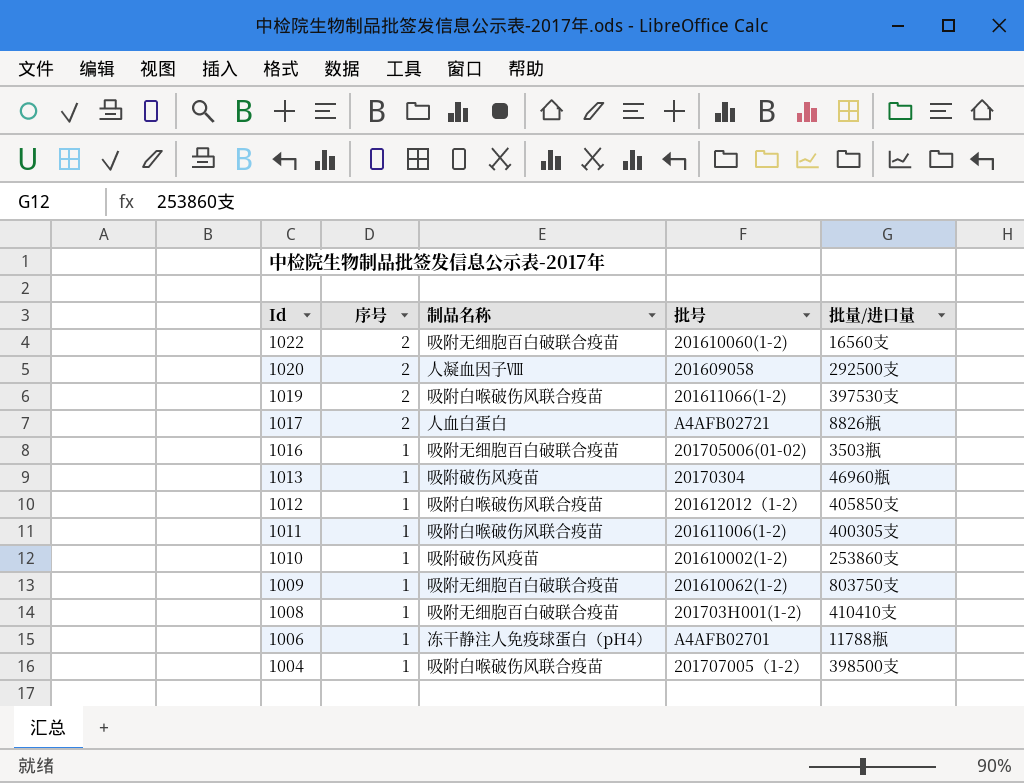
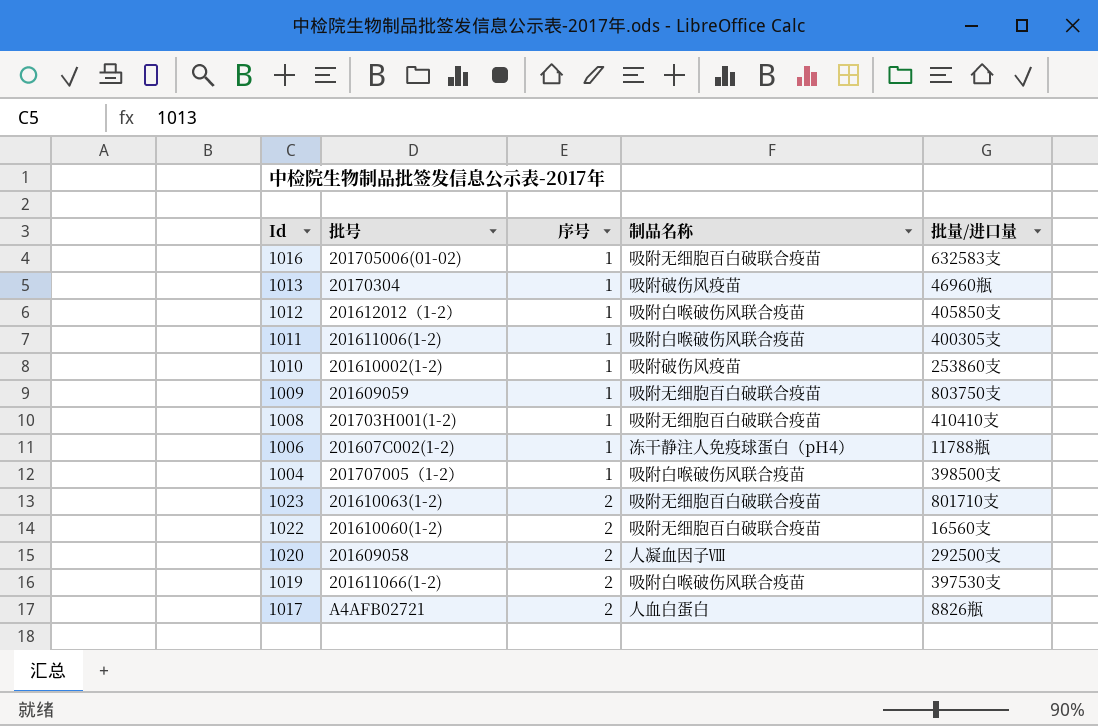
row order: Id descending -> 序号 ascending
column 批号 | position: 4 -> 2
1016 | 批量/进口量: 3503瓶 -> 632583支
1009 | 批号: 201610062(1-2) -> 201609059
1006 | 批号: A4AFB02701 -> 201607C002(1-2)
row 1023: none -> 201610063(1-2) | 2 | 吸附无细胞百白破联合疫苗 | 801710支

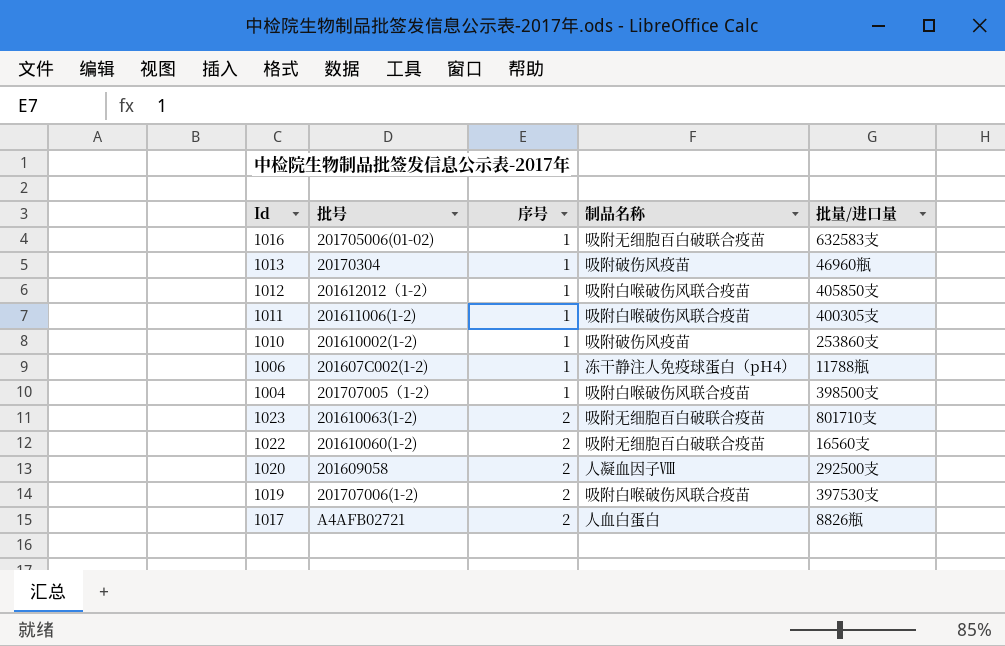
row 1009: 201609059 | 1 | 吸附无细胞百白破联合疫苗 | 803750支 -> none
row 1008: 201703H001(1-2) | 1 | 吸附无细胞百白破联合疫苗 | 410410支 -> none
1019 | 批号: 201611066(1-2) -> 201707006(1-2)

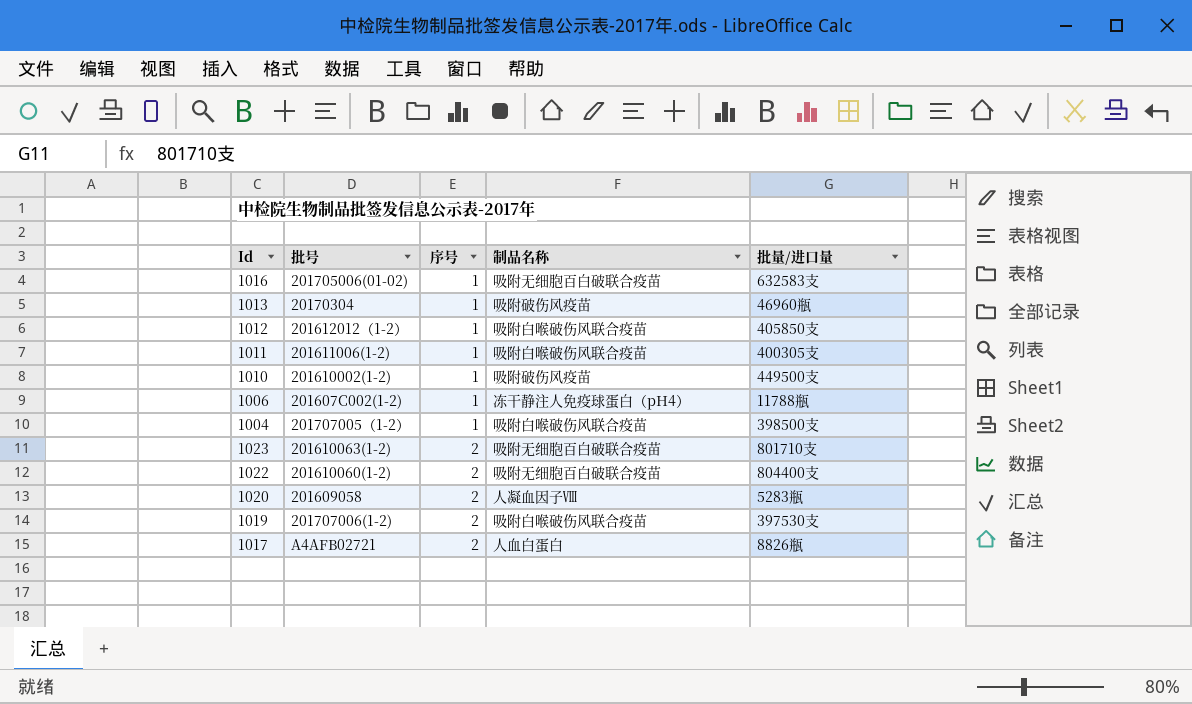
1010 | 批量/进口量: 253860支 -> 449500支
1022 | 批量/进口量: 16560支 -> 804400支
1020 | 批量/进口量: 292500支 -> 5283瓶

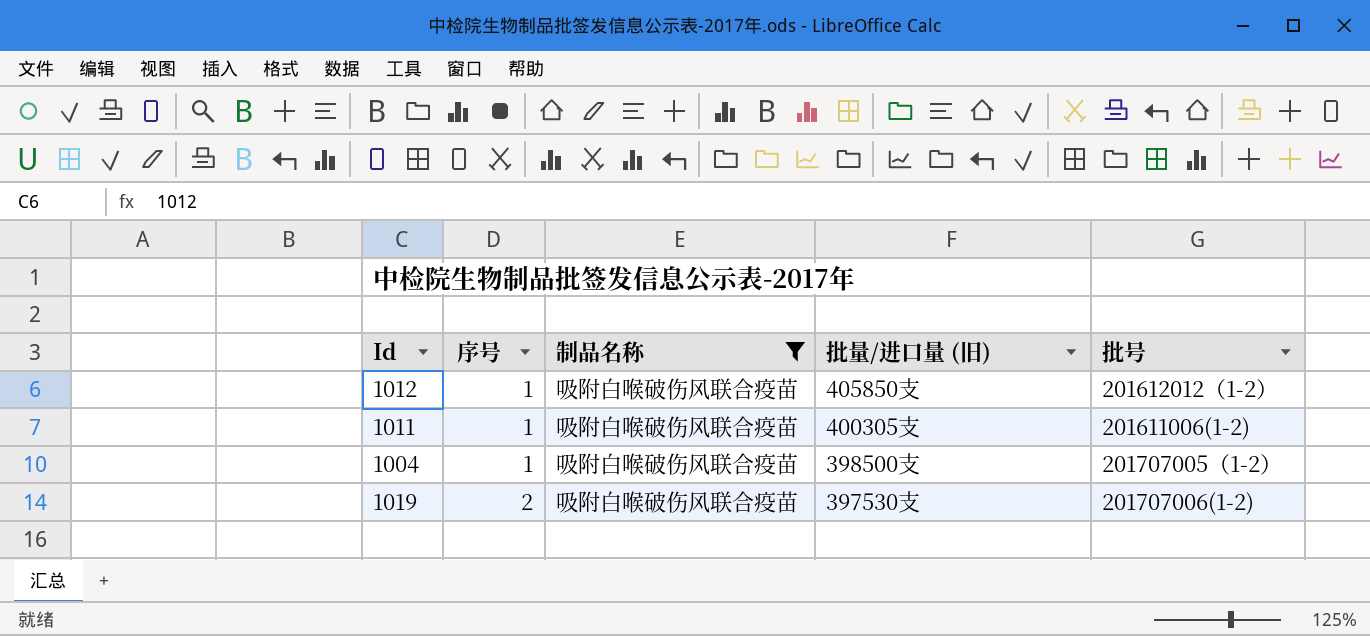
filter: none -> 制品名称 = 吸附白喉破伤风联合疫苗
column name: 批量/进口量 -> 批量/进口量 (旧)
column 批号 | position: 2 -> 5

